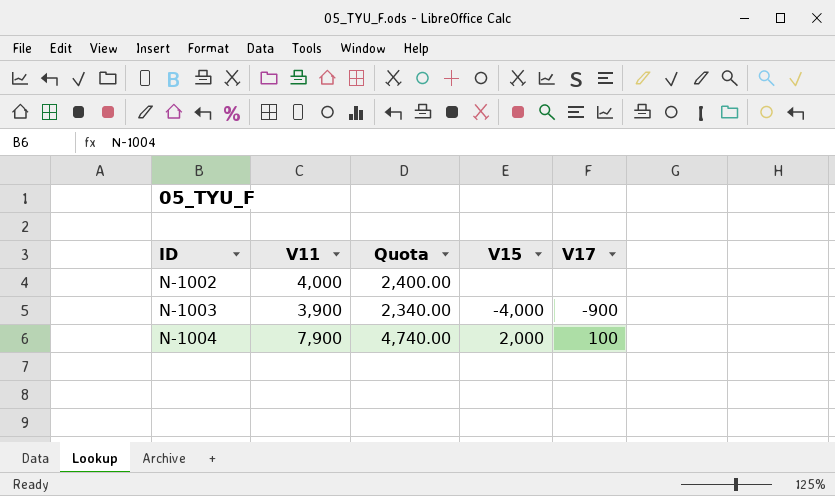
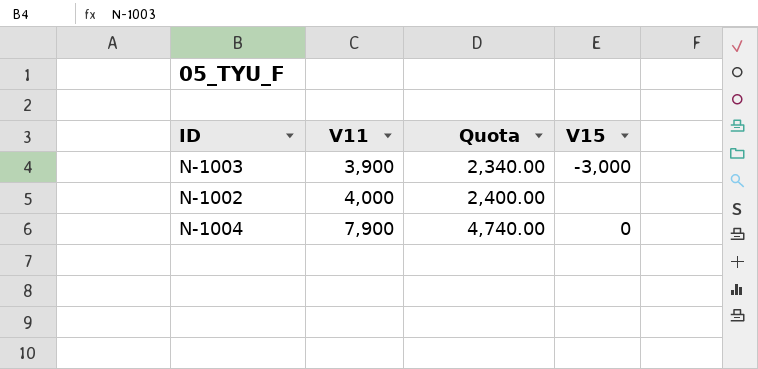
row order: ID ascending -> V11 ascending
column V17 | position: 5 -> none
N-1003 | V15: -4,000 -> -3,000
N-1004 | V15: 2,000 -> 0

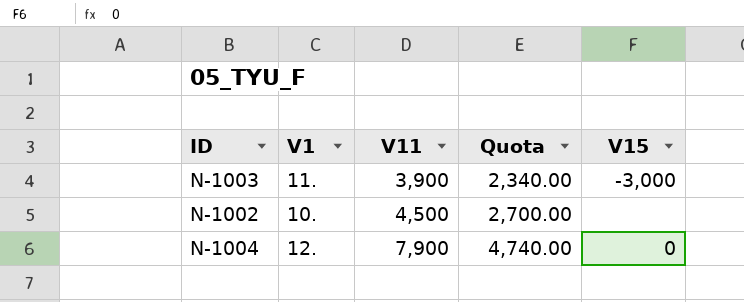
column V1 | position: none -> 2
N-1002 | V11: 4,000 -> 4,500
N-1002 | Quota: 2,400.00 -> 2,700.00

